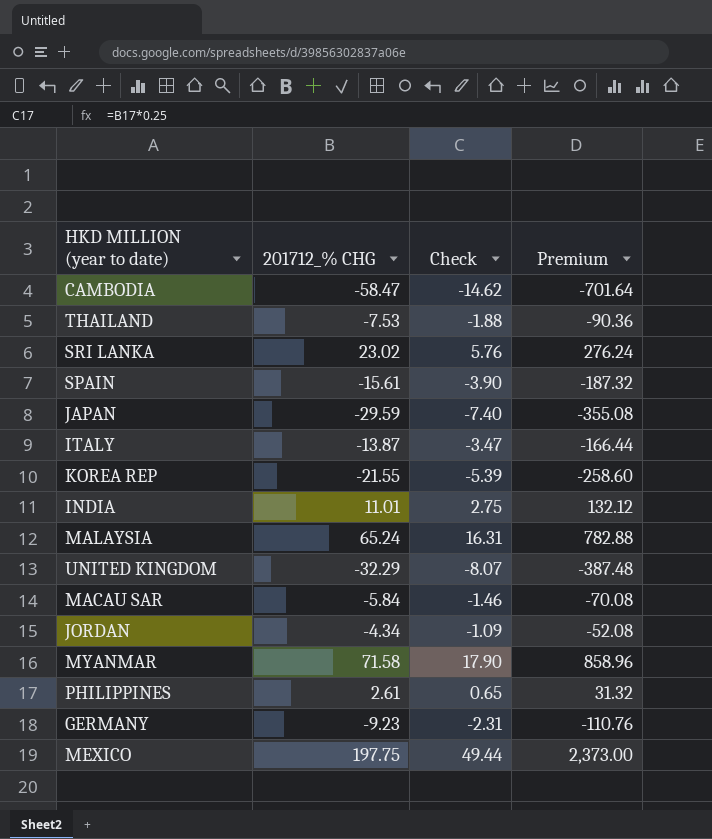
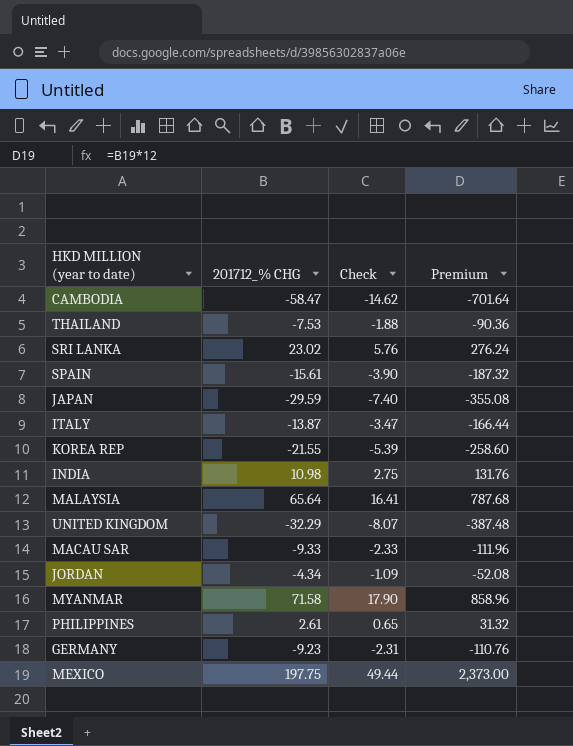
INDIA | 201712_% CHG: 11.01 -> 10.98
INDIA | Premium: 132.12 -> 131.76
MALAYSIA | 201712_% CHG: 65.24 -> 65.64
MALAYSIA | Check: 16.31 -> 16.41
MALAYSIA | Premium: 782.88 -> 787.68
MACAU SAR | 201712_% CHG: -5.84 -> -9.33
MACAU SAR | Check: -1.46 -> -2.33
MACAU SAR | Premium: -70.08 -> -111.96

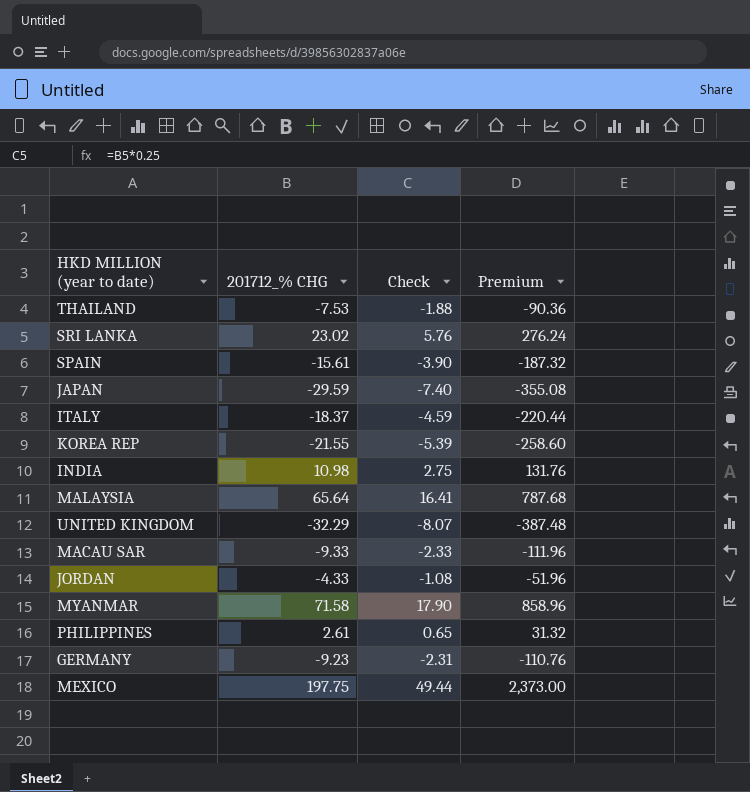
row CAMBODIA: -58.47 | -14.62 | -701.64 -> none
ITALY | 201712_% CHG: -13.87 -> -18.37
ITALY | Check: -3.47 -> -4.59
ITALY | Premium: -166.44 -> -220.44
JORDAN | 201712_% CHG: -4.34 -> -4.33
JORDAN | Check: -1.09 -> -1.08
JORDAN | Premium: -52.08 -> -51.96

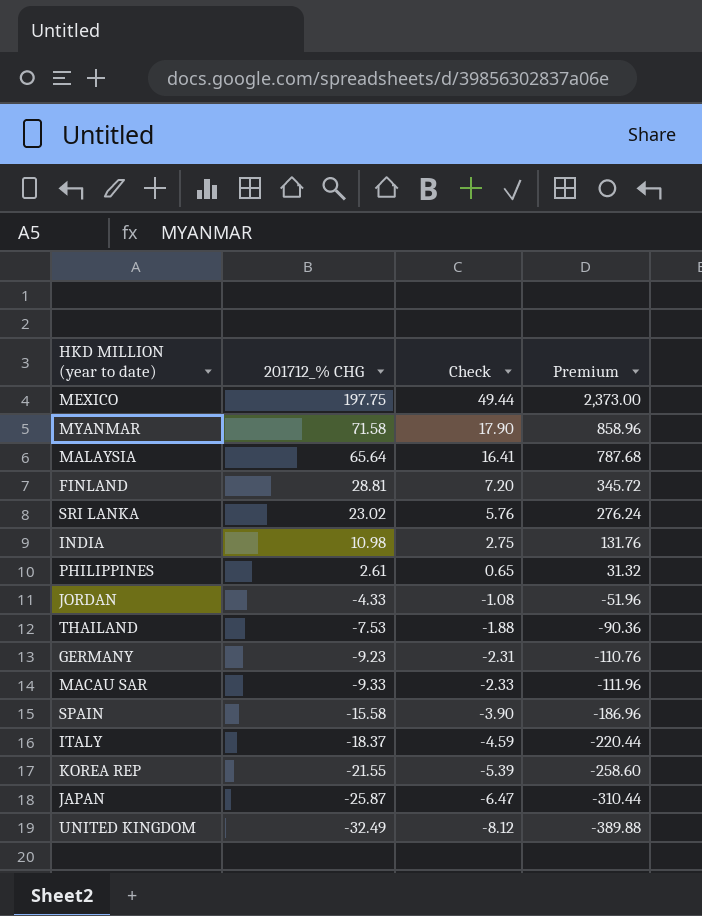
row order: none -> 201712_% CHG descending
row FINLAND: none -> 28.81 | 7.20 | 345.72
SPAIN | 201712_% CHG: -15.61 -> -15.58
SPAIN | Premium: -187.32 -> -186.96
JAPAN | 201712_% CHG: -29.59 -> -25.87
JAPAN | Check: -7.40 -> -6.47
JAPAN | Premium: -355.08 -> -310.44
UNITED KINGDOM | 201712_% CHG: -32.29 -> -32.49
UNITED KINGDOM | Check: -8.07 -> -8.12
UNITED KINGDOM | Premium: -387.48 -> -389.88

